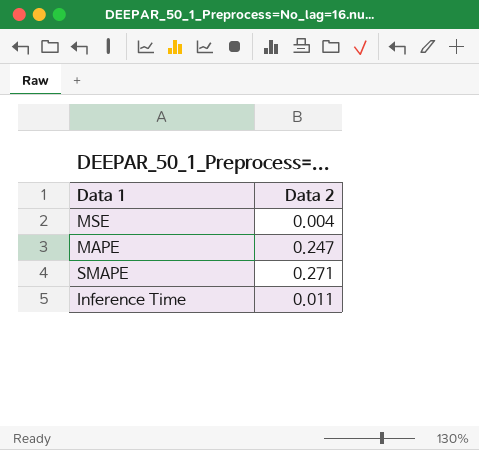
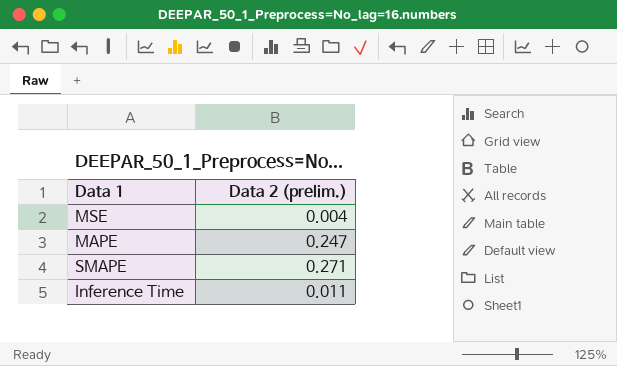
column name: Data 2 -> Data 2 (prelim.)

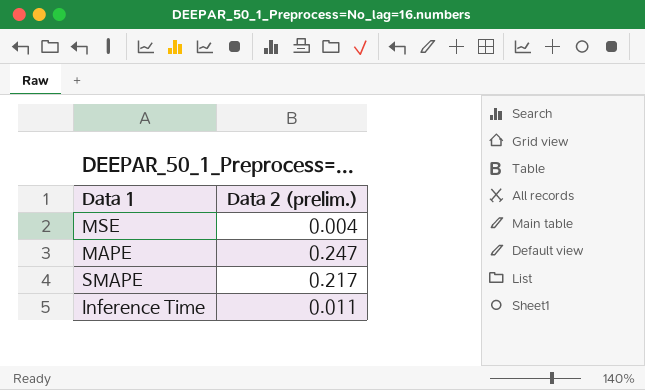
SMAPE | Data 2 (prelim.): 0.271 -> 0.217

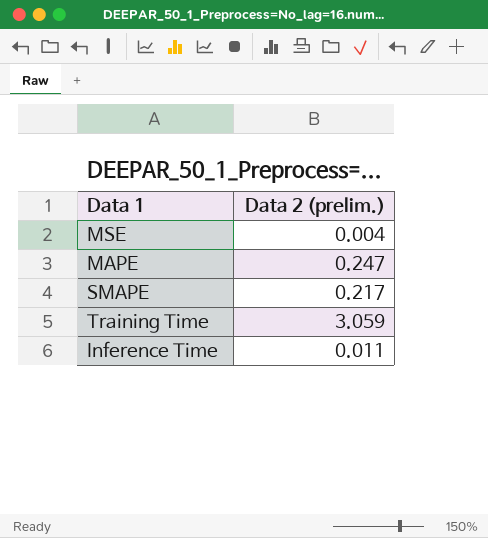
row Training Time: none -> 3.059

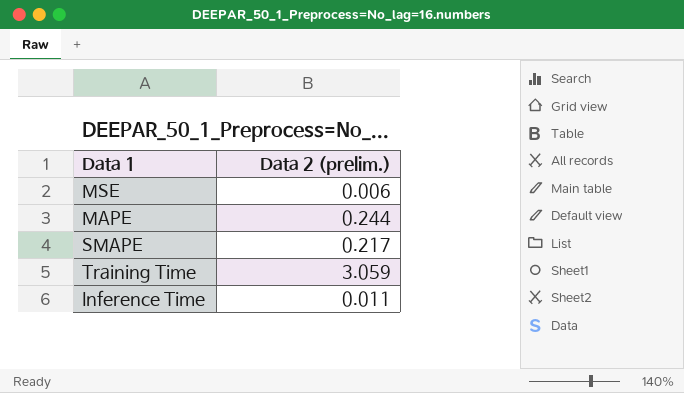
MSE | Data 2 (prelim.): 0.004 -> 0.006
MAPE | Data 2 (prelim.): 0.247 -> 0.244

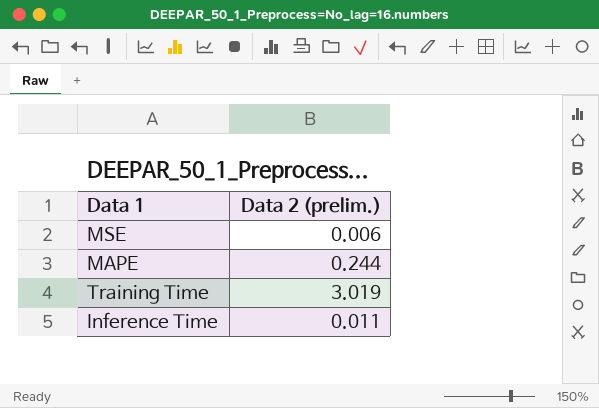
row SMAPE: 0.217 -> none
Training Time | Data 2 (prelim.): 3.059 -> 3.019

